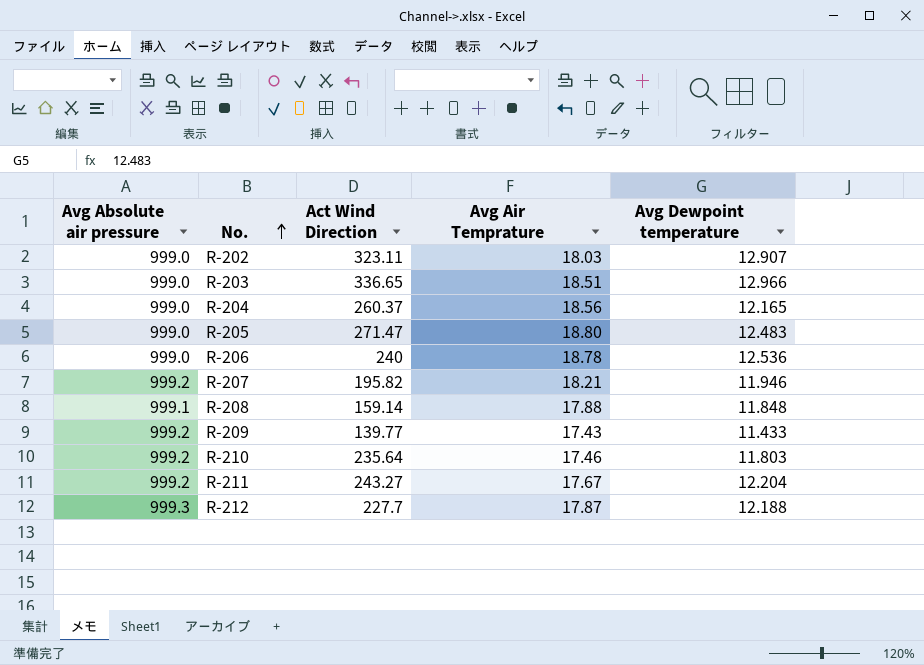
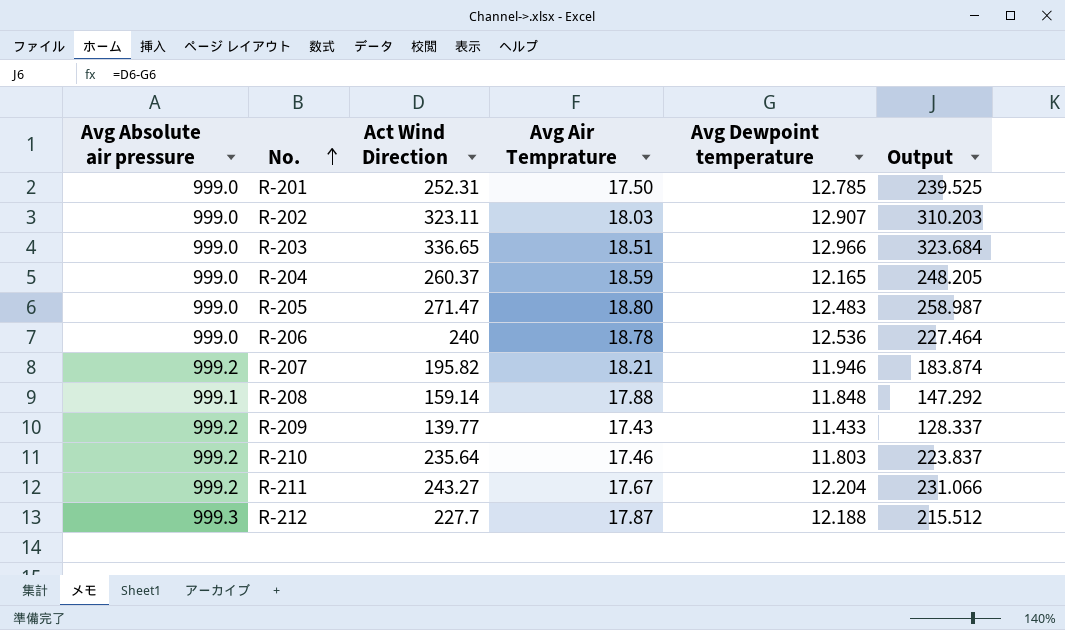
column Output | formula: none -> [Act Wind Direction] - [Avg Dewpoint temperature]
row R-201: none -> 999.0 | 252.31 | 17.50 | 12.785 | 239.525
R-204 | Avg Air Temprature: 18.56 -> 18.59

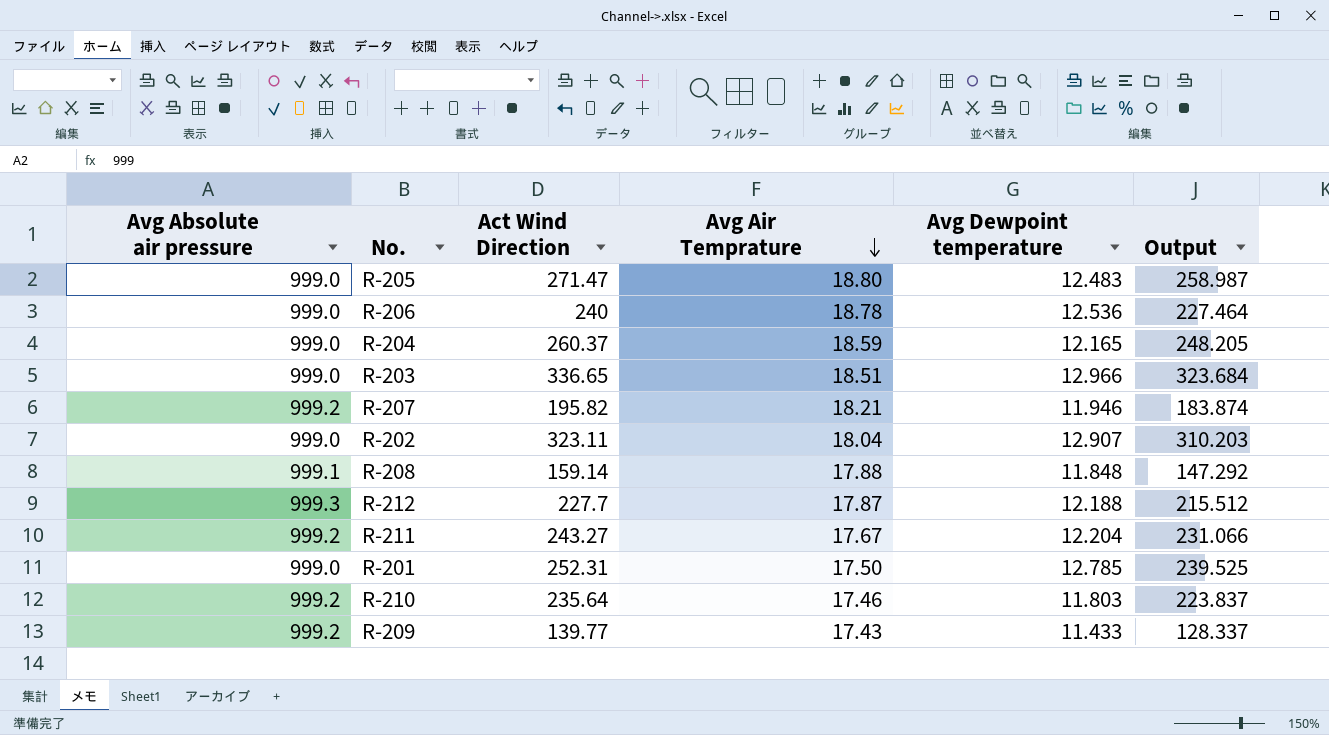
row order: No. ascending -> Avg Air Temprature descending
R-202 | Avg Air Temprature: 18.03 -> 18.04

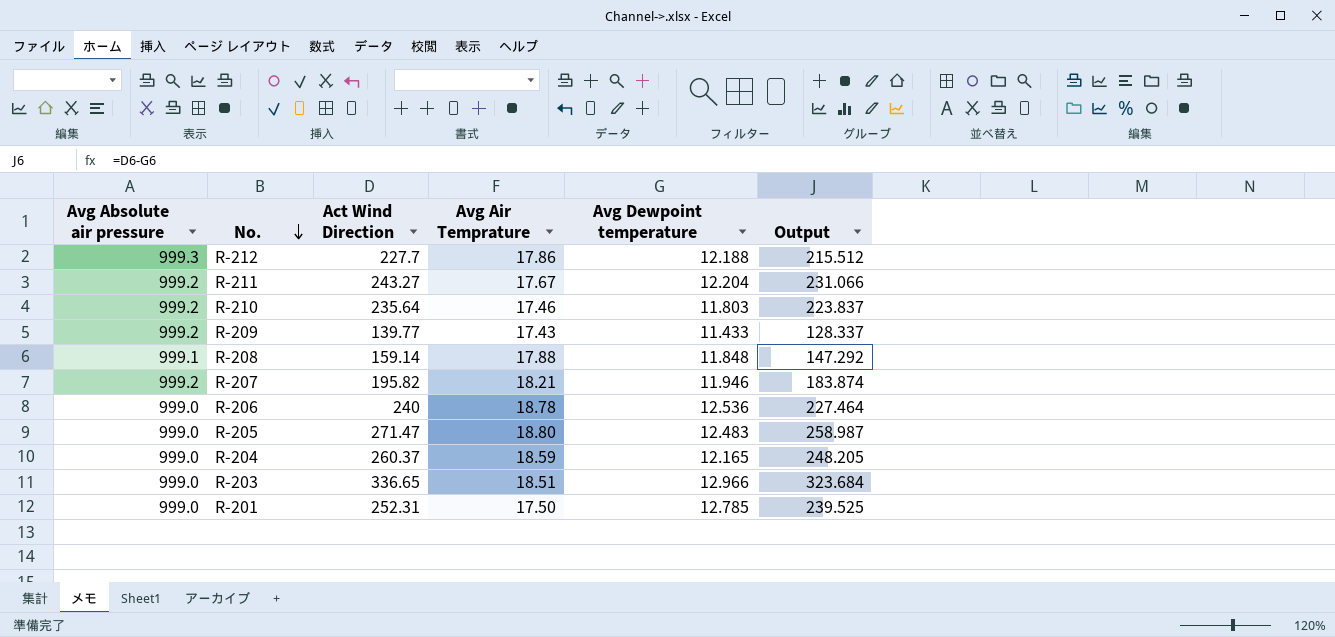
row order: Avg Air Temprature descending -> No. descending
row R-202: 999.0 | 323.11 | 18.04 | 12.907 | 310.203 -> none
R-212 | Avg Air Temprature: 17.87 -> 17.86

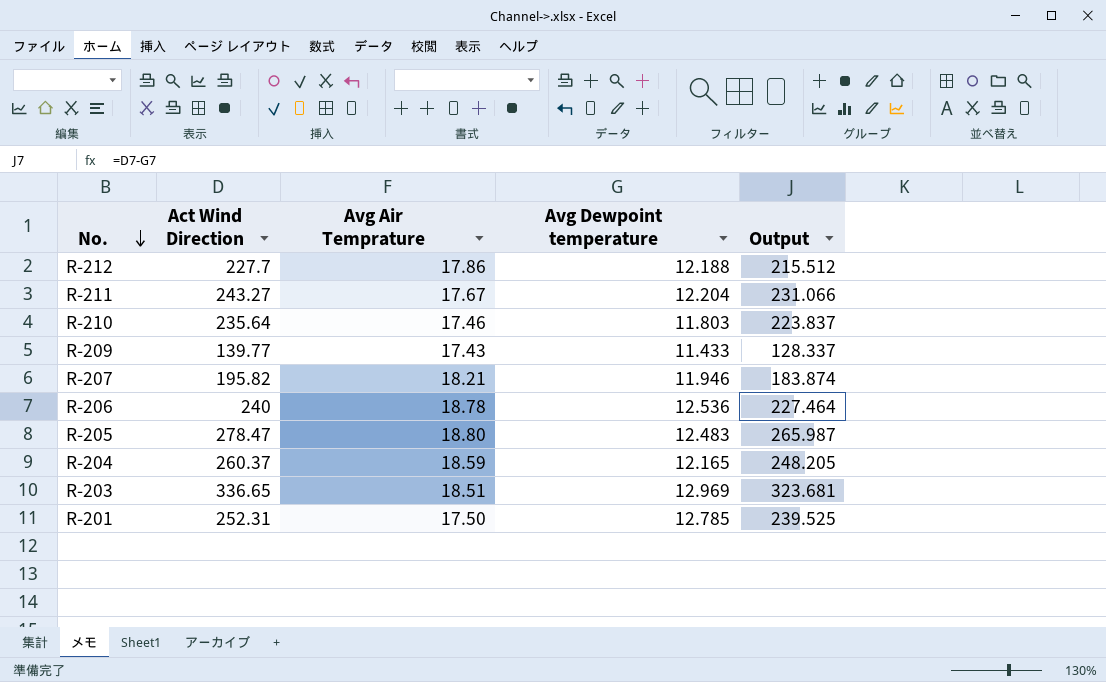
column Avg Absolute air pressure | position: 1 -> none
row R-208: 999.1 | 159.14 | 17.88 | 11.848 | 147.292 -> none
R-205 | Act Wind Direction: 271.47 -> 278.47
R-205 | Output: 258.987 -> 265.987
R-203 | Avg Dewpoint temperature: 12.966 -> 12.969
R-203 | Output: 323.684 -> 323.681

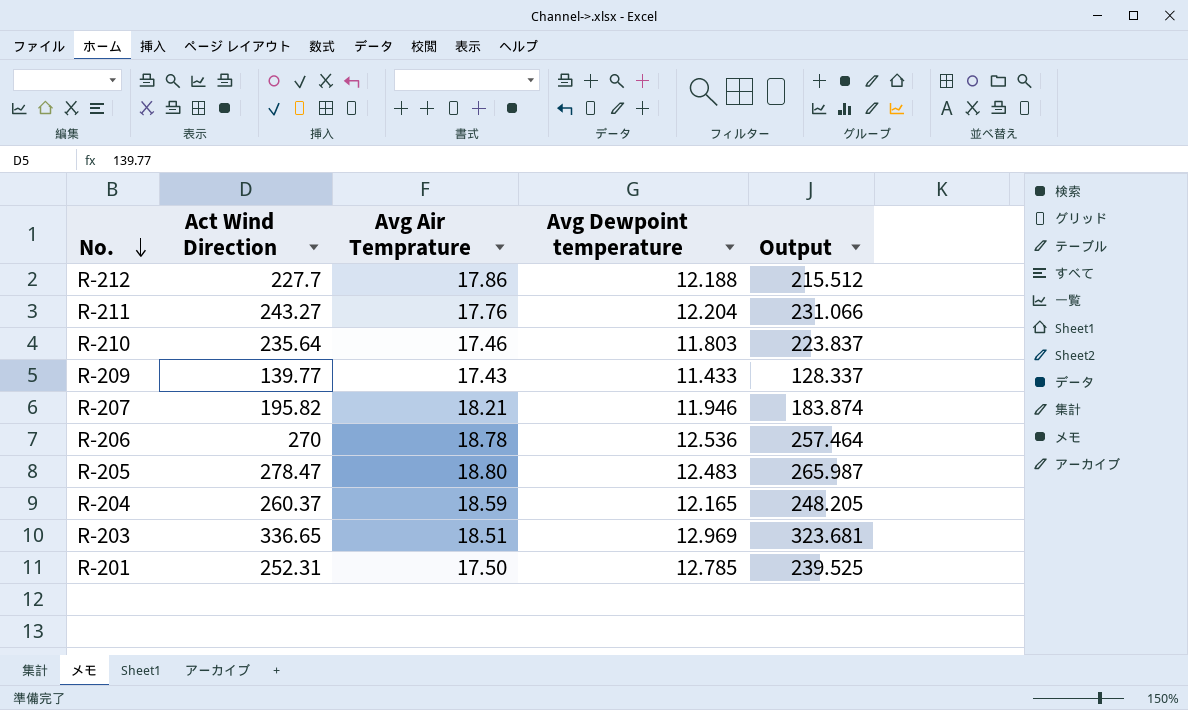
R-211 | Avg Air Temprature: 17.67 -> 17.76
R-206 | Act Wind Direction: 240 -> 270
R-206 | Output: 227.464 -> 257.464

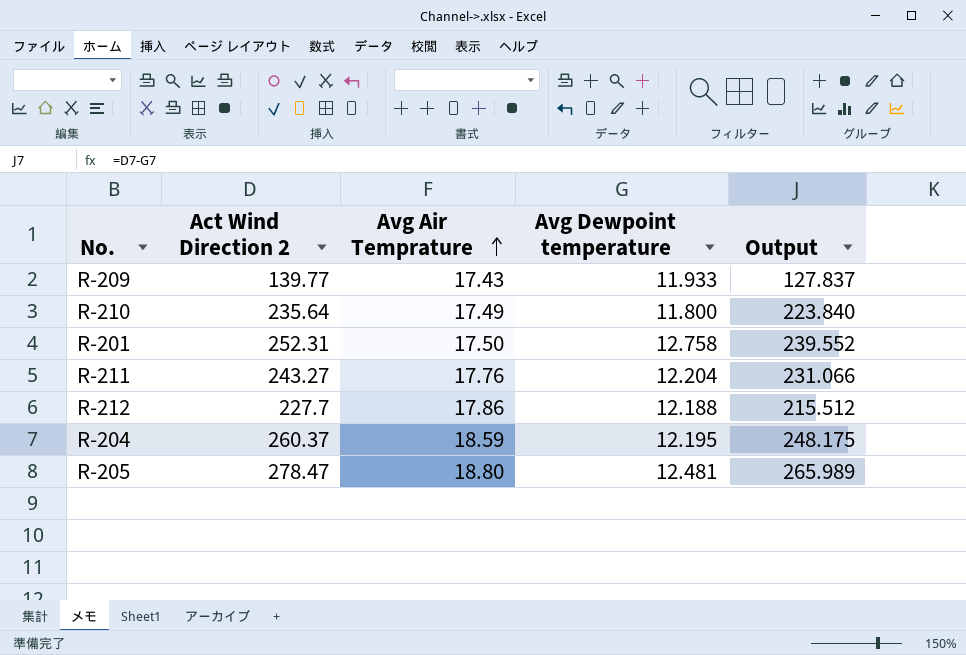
row order: No. descending -> Avg Air Temprature ascending
column name: Act Wind Direction -> Act Wind Direction 2
row R-207: 195.82 | 18.21 | 11.946 | 183.874 -> none
row R-206: 270 | 18.78 | 12.536 | 257.464 -> none
row R-203: 336.65 | 18.51 | 12.969 | 323.681 -> none
R-209 | Avg Dewpoint temperature: 11.433 -> 11.933
R-209 | Output: 128.337 -> 127.837
R-210 | Avg Air Temprature: 17.46 -> 17.49
R-210 | Avg Dewpoint temperature: 11.803 -> 11.800
R-210 | Output: 223.837 -> 223.840
R-201 | Avg Dewpoint temperature: 12.785 -> 12.758
R-201 | Output: 239.525 -> 239.552
R-204 | Avg Dewpoint temperature: 12.165 -> 12.195
R-204 | Output: 248.205 -> 248.175
R-205 | Avg Dewpoint temperature: 12.483 -> 12.481
R-205 | Output: 265.987 -> 265.989

